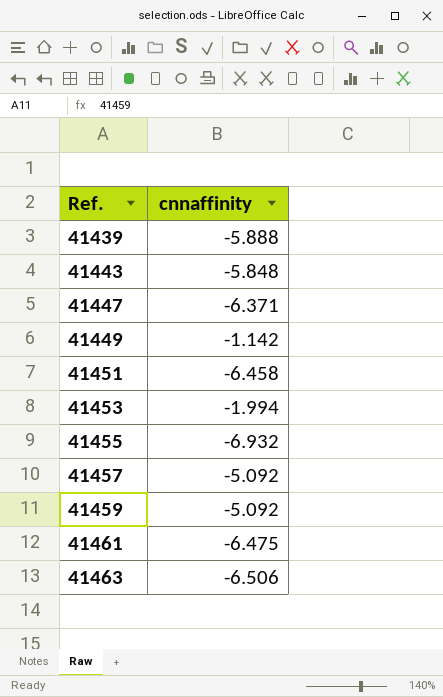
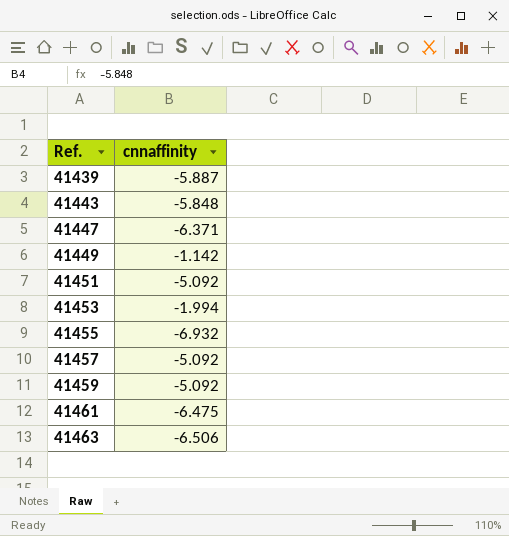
41439 | cnnaffinity: -5.888 -> -5.887
41451 | cnnaffinity: -6.458 -> -5.092

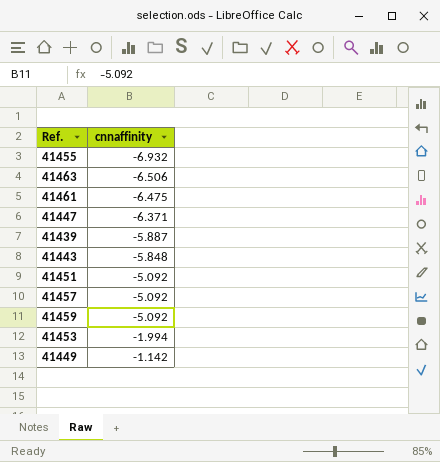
row order: Ref. ascending -> cnnaffinity ascending

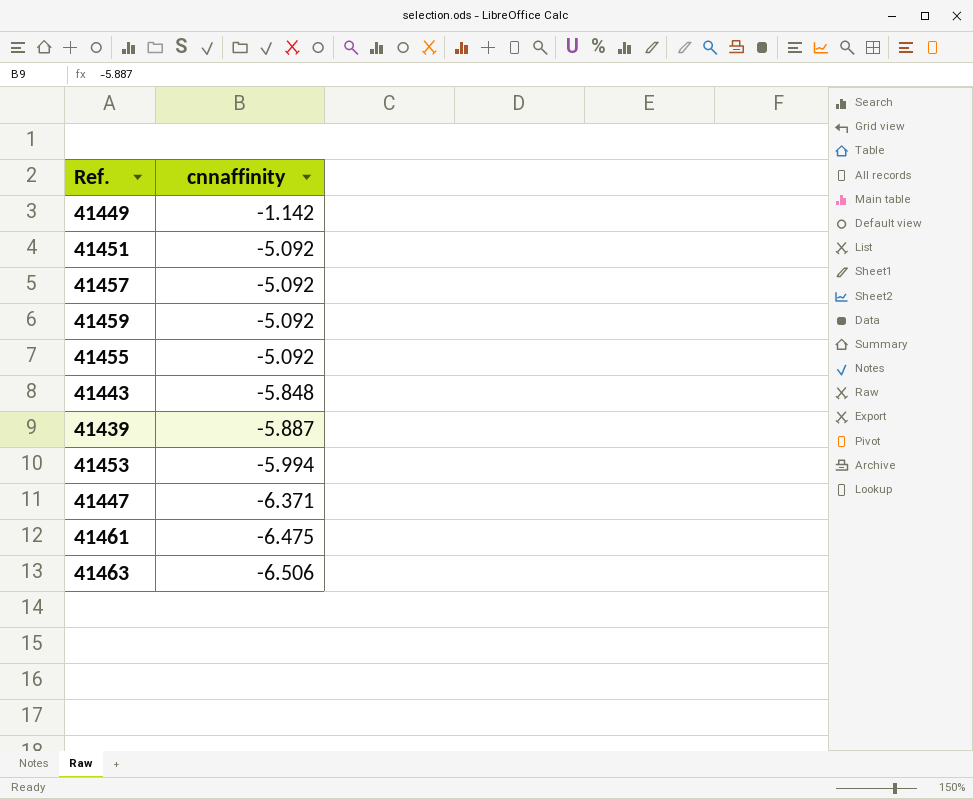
row order: cnnaffinity ascending -> cnnaffinity descending
41455 | cnnaffinity: -6.932 -> -5.092
41453 | cnnaffinity: -1.994 -> -5.994

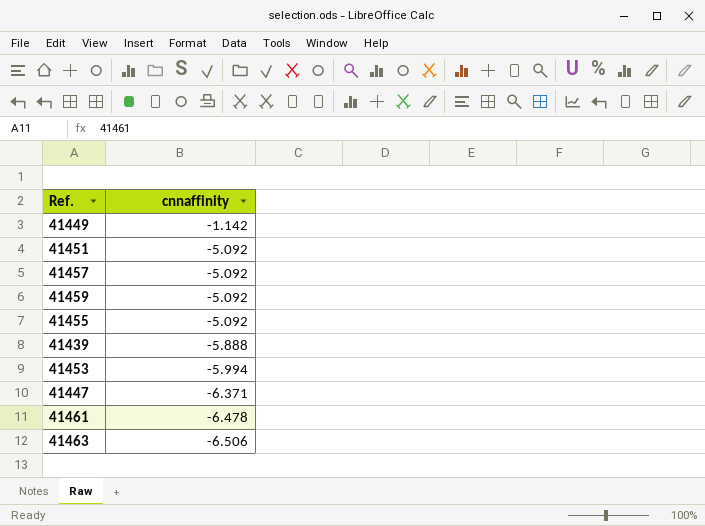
row 41443: -5.848 -> none
41439 | cnnaffinity: -5.887 -> -5.888
41461 | cnnaffinity: -6.475 -> -6.478

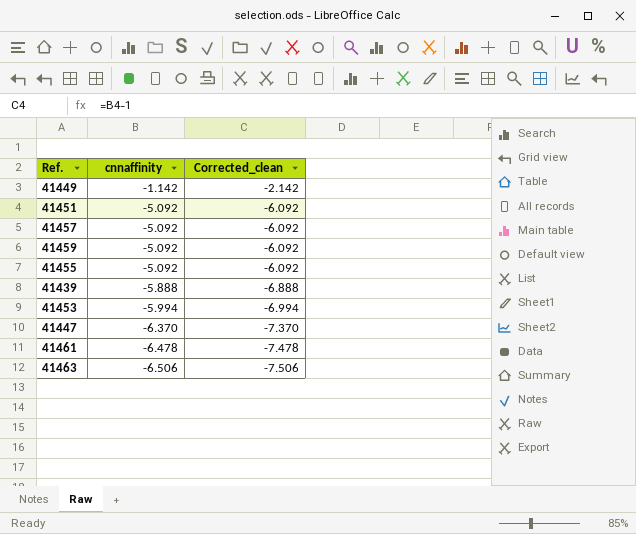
column Corrected_clean | formula: none -> [cnnaffinity] - 1
41447 | cnnaffinity: -6.371 -> -6.370

